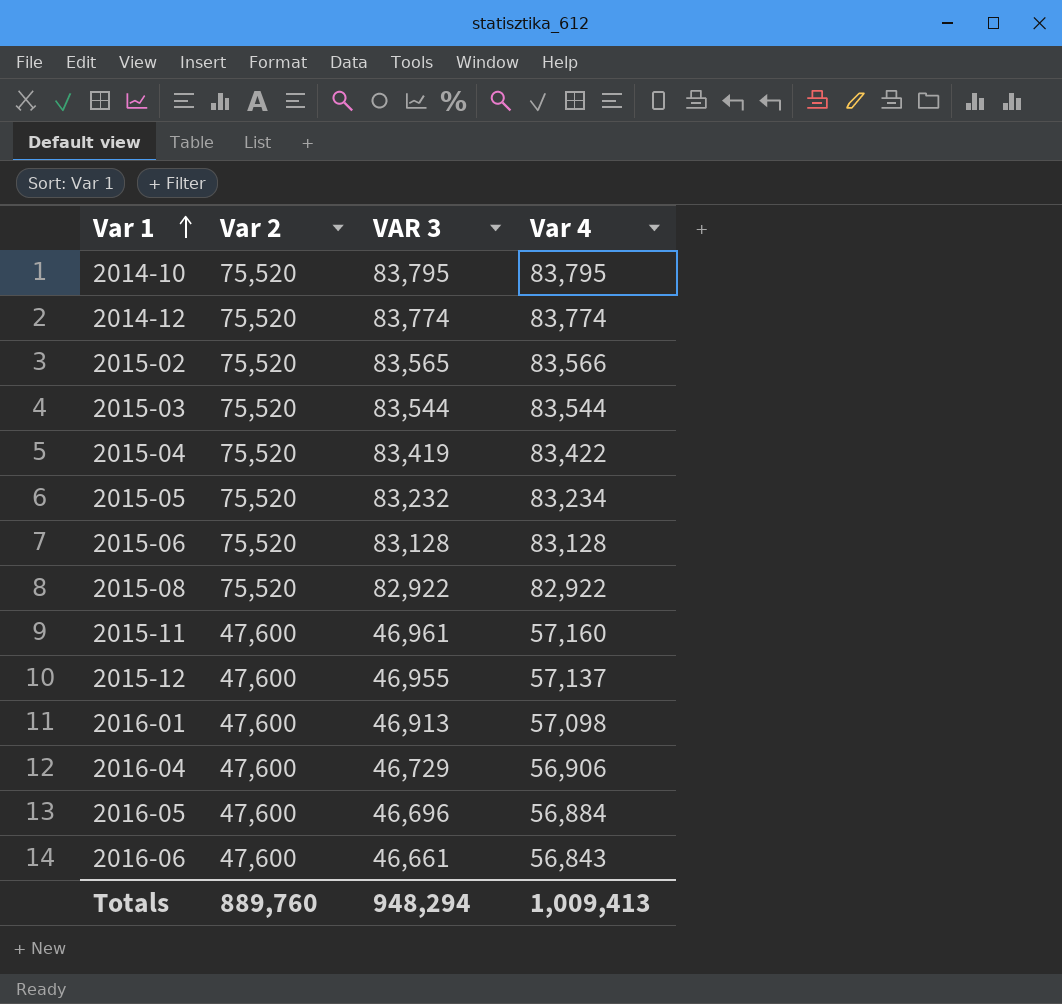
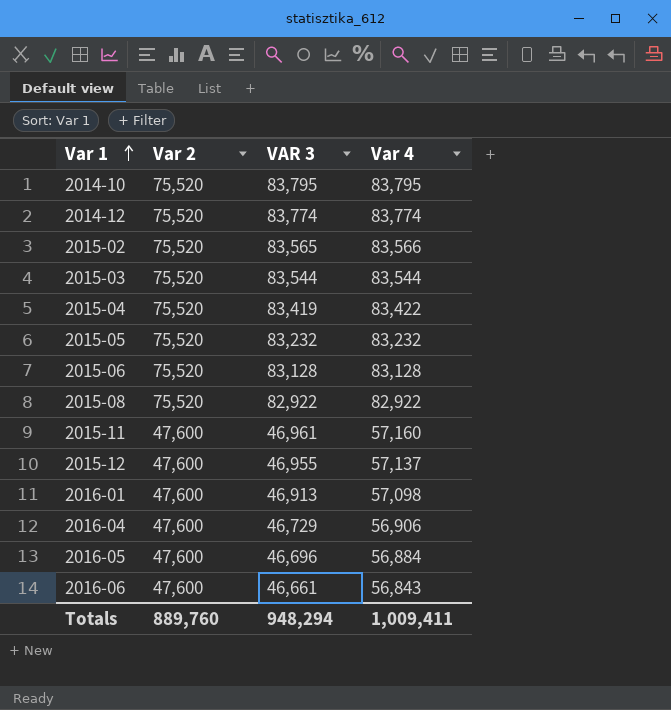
2015-05 | Var 4: 83,234 -> 83,232
Totals | Var 4: 1,009,413 -> 1,009,411

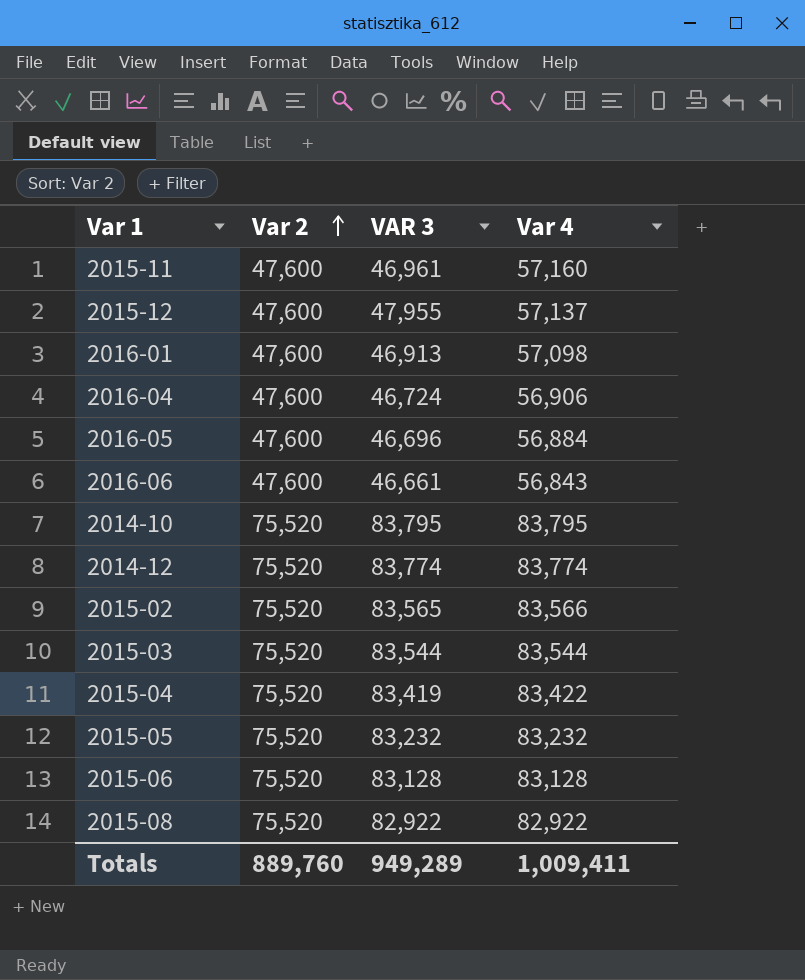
row order: Var 1 ascending -> Var 2 ascending
2015-12 | VAR 3: 46,955 -> 47,955
2016-04 | VAR 3: 46,729 -> 46,724
Totals | VAR 3: 948,294 -> 949,289

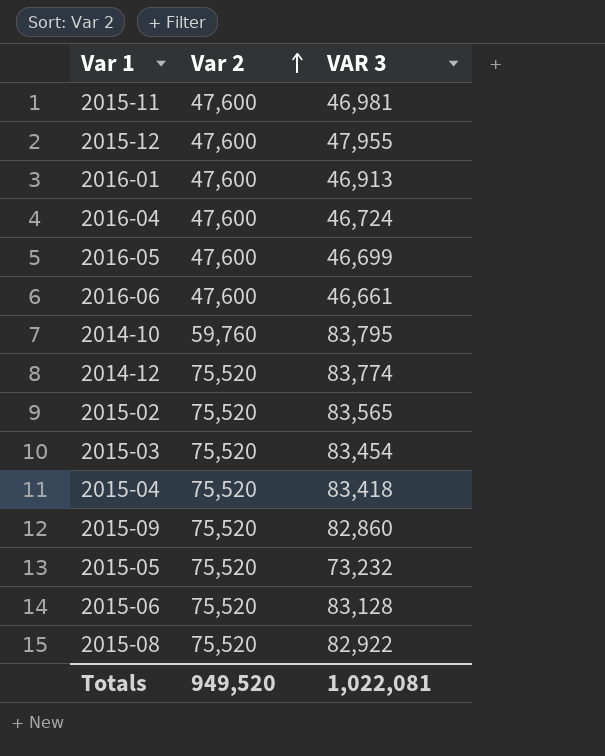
column Var 4 | position: 4 -> none
2015-11 | VAR 3: 46,961 -> 46,981
2016-05 | VAR 3: 46,696 -> 46,699
2014-10 | Var 2: 75,520 -> 59,760
2015-03 | VAR 3: 83,544 -> 83,454
2015-04 | VAR 3: 83,419 -> 83,418
row 2015-09: none -> 75,520 | 82,860
2015-05 | VAR 3: 83,232 -> 73,232
Totals | Var 2: 889,760 -> 949,520
Totals | VAR 3: 949,289 -> 1,022,081

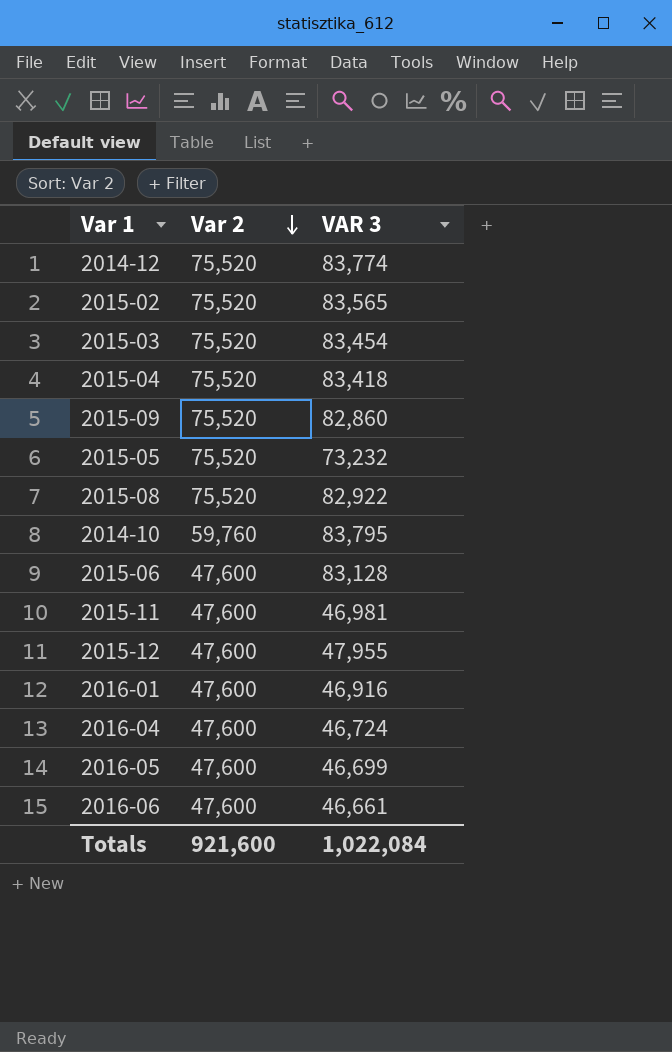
row order: Var 2 ascending -> Var 2 descending
2015-06 | Var 2: 75,520 -> 47,600
2016-01 | VAR 3: 46,913 -> 46,916
Totals | Var 2: 949,520 -> 921,600
Totals | VAR 3: 1,022,081 -> 1,022,084

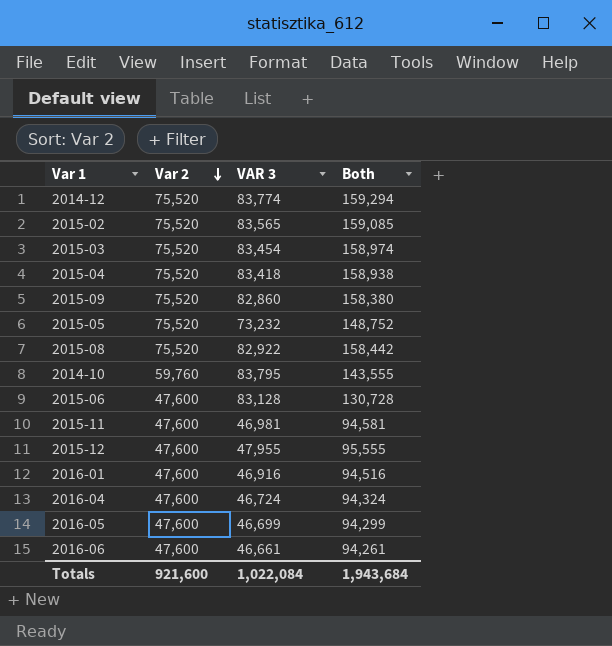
column Both | formula: none -> [Var 2] + [VAR 3]

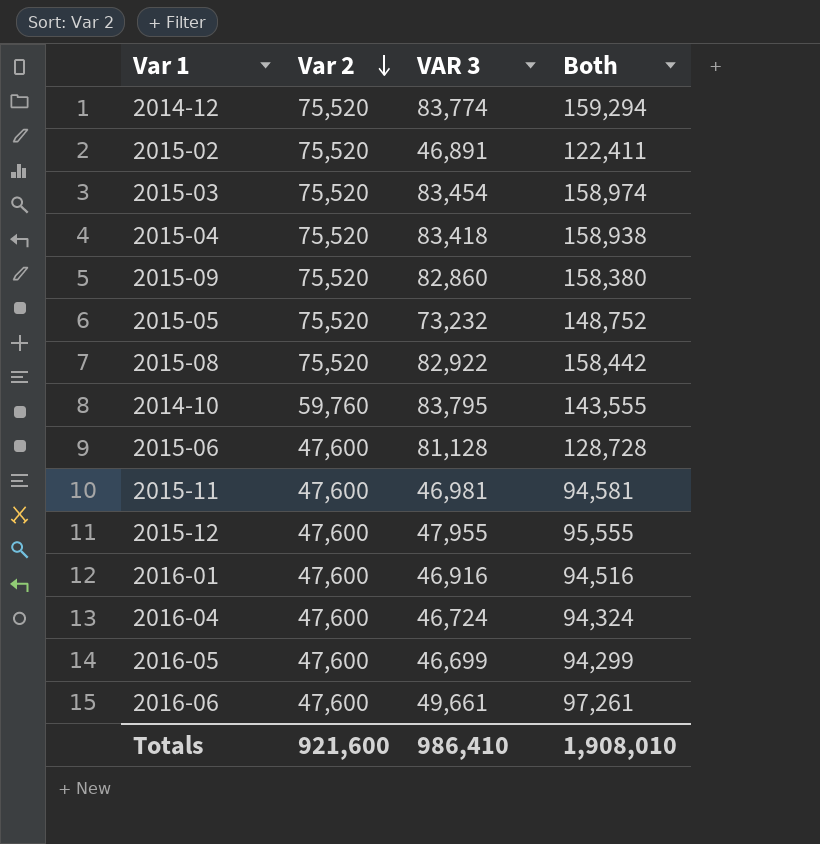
2015-02 | VAR 3: 83,565 -> 46,891
2015-02 | Both: 159,085 -> 122,411
2015-06 | VAR 3: 83,128 -> 81,128
2015-06 | Both: 130,728 -> 128,728
2016-06 | VAR 3: 46,661 -> 49,661
2016-06 | Both: 94,261 -> 97,261
Totals | VAR 3: 1,022,084 -> 986,410
Totals | Both: 1,943,684 -> 1,908,010

